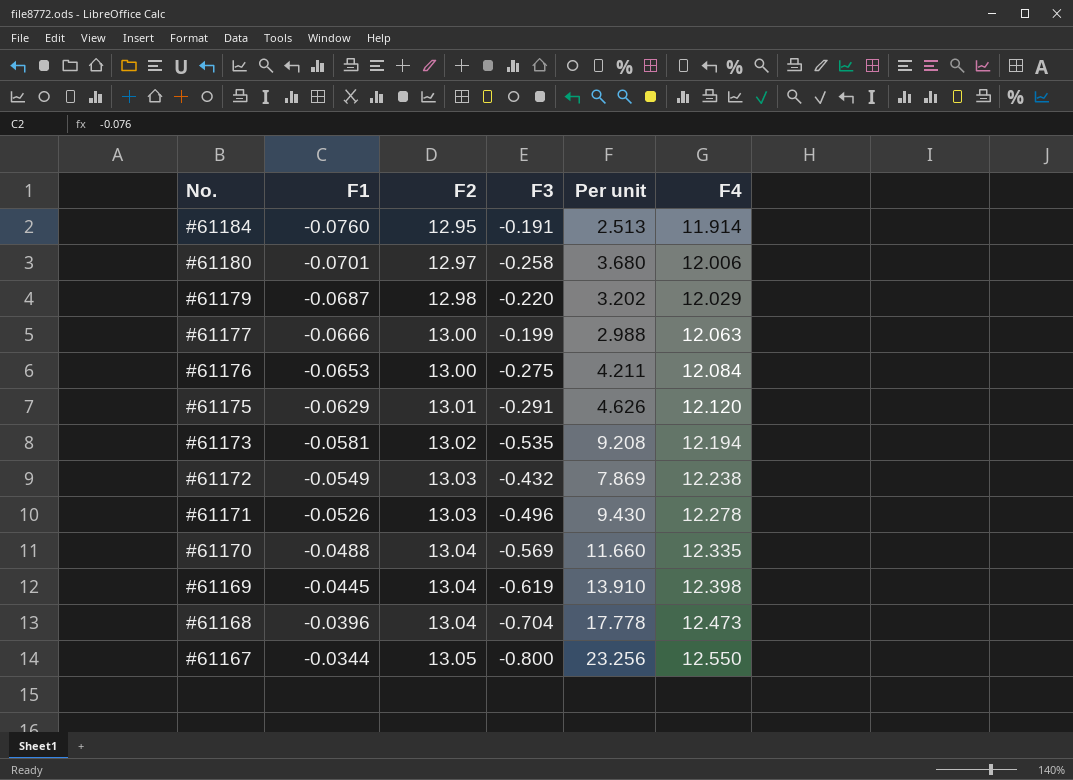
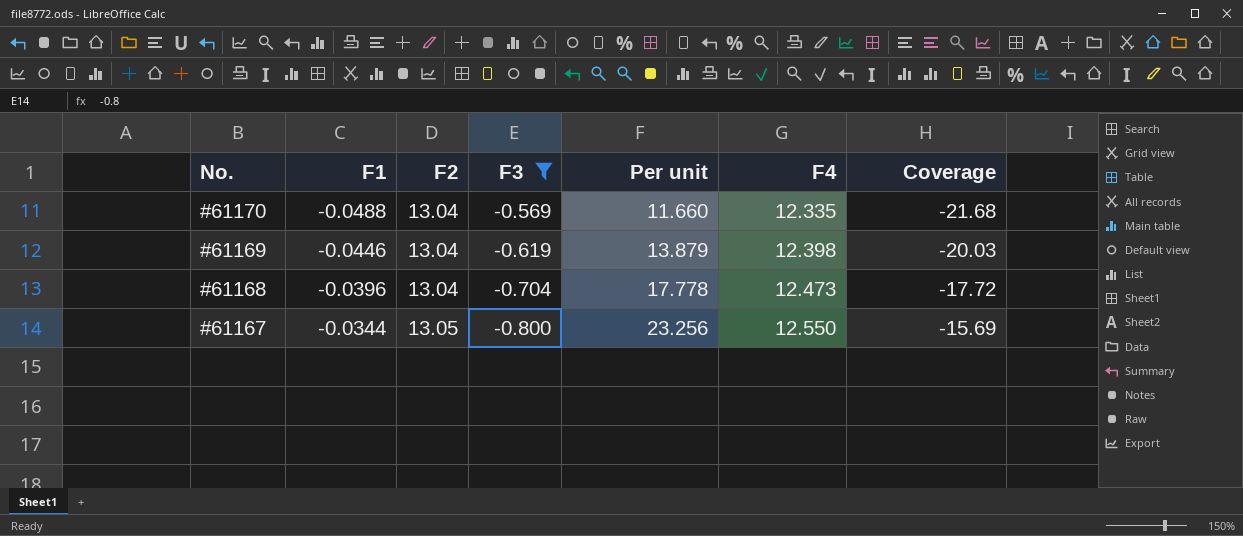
filter: none -> F3 <= -0.569
column Coverage | formula: none -> [F4] / [F3]
#61169 | F1: -0.0445 -> -0.0446
#61169 | Per unit: 13.910 -> 13.879

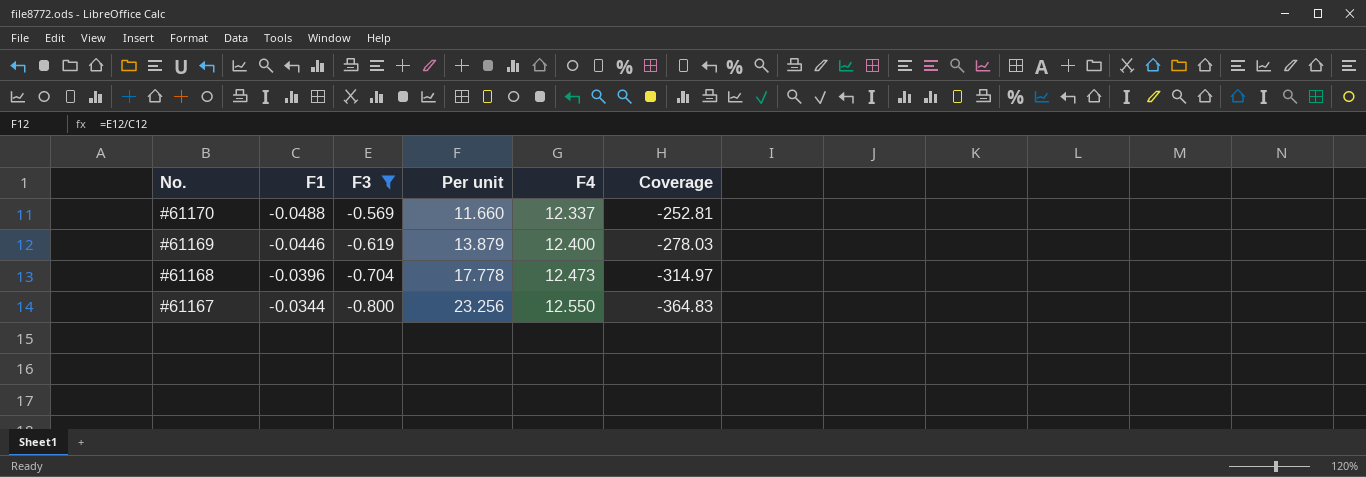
column F2 | position: 3 -> none
column Coverage | formula: [F4] / [F3] -> [F4] / [F1]
#61170 | F4: 12.335 -> 12.337
#61169 | F4: 12.398 -> 12.400

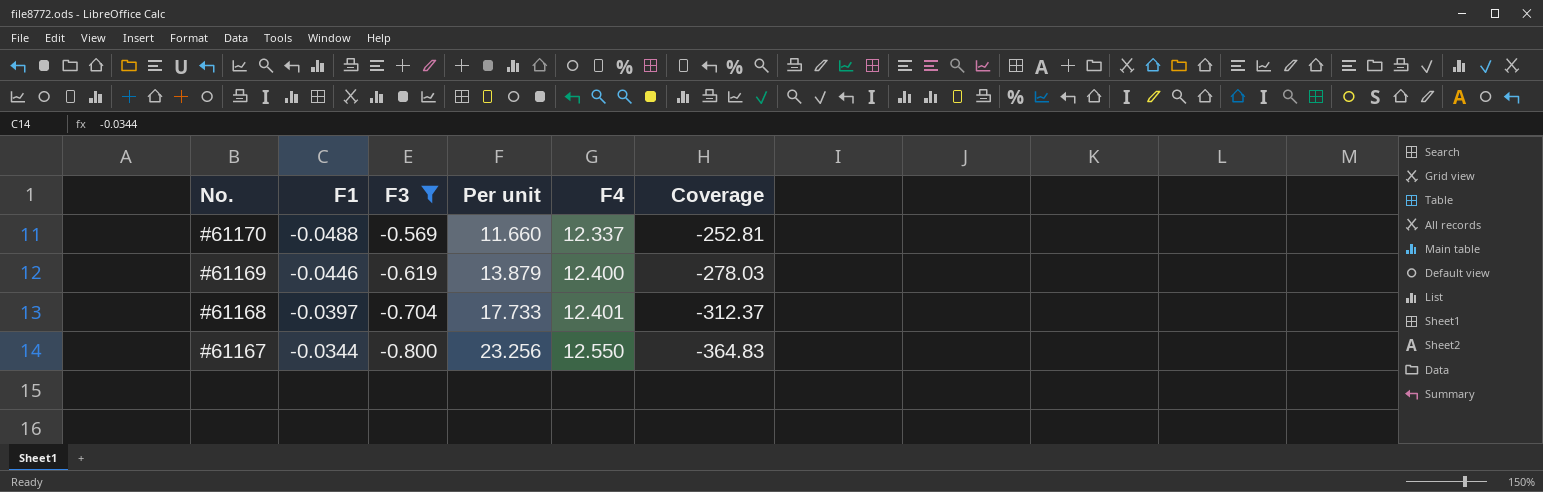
#61168 | F1: -0.0396 -> -0.0397
#61168 | Per unit: 17.778 -> 17.733
#61168 | F4: 12.473 -> 12.401
#61168 | Coverage: -314.97 -> -312.37

